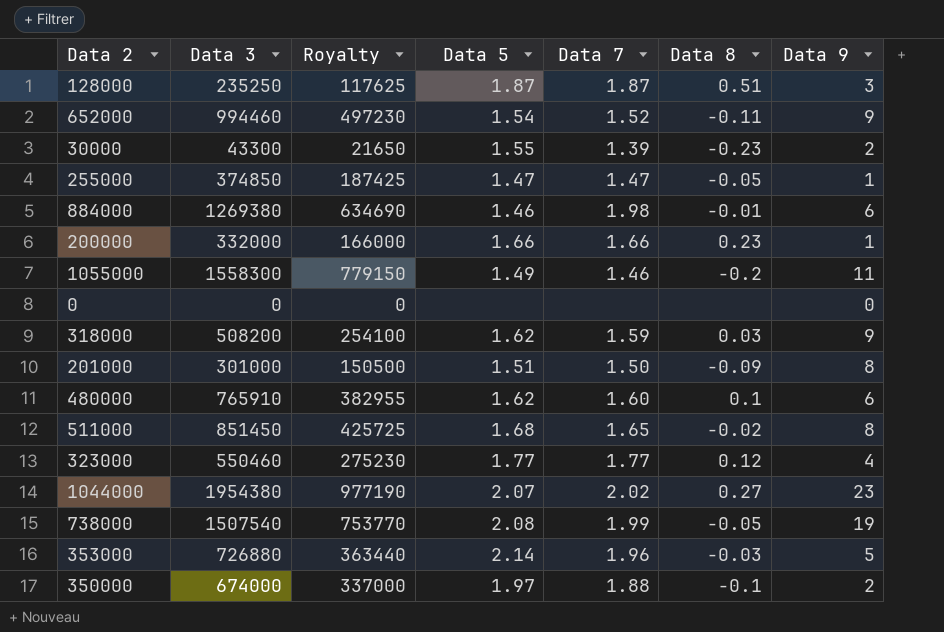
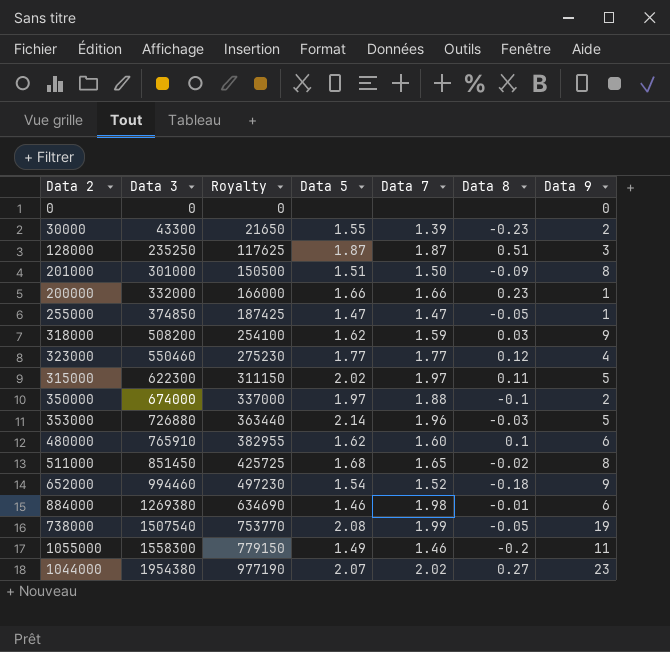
row order: none -> Data 3 ascending
row 315000: none -> 622300 | 311150 | 2.02 | 1.97 | 0.11 | 5
652000 | Data 8: -0.11 -> -0.18

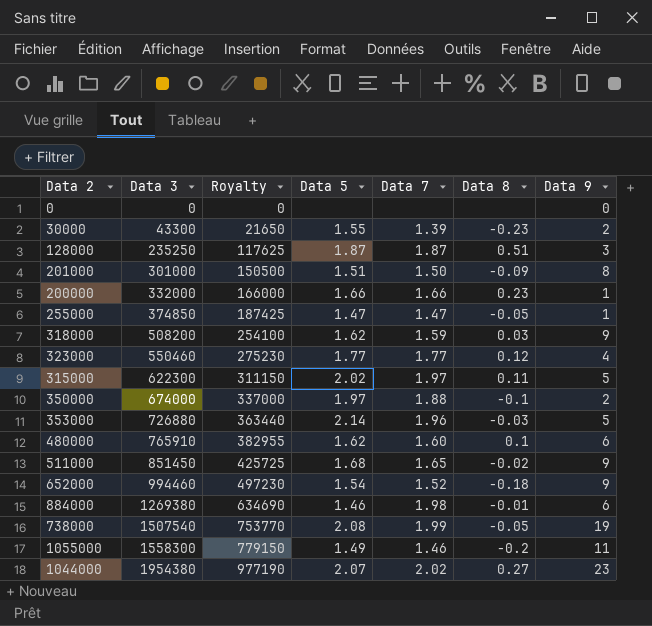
511000 | Data 9: 8 -> 9

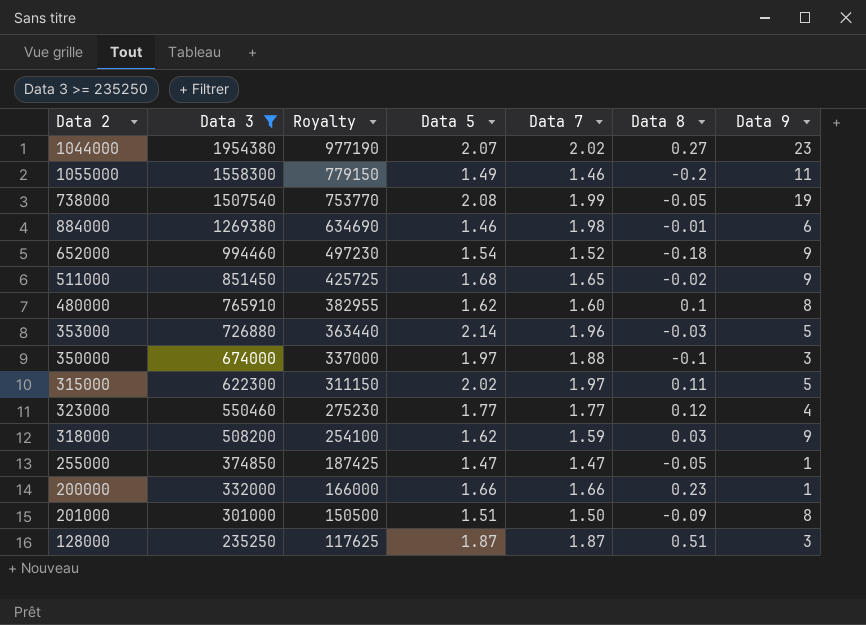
filter: none -> Data 3 >= 235250
row order: Data 3 ascending -> Data 3 descending
480000 | Data 9: 6 -> 8
350000 | Data 9: 2 -> 3

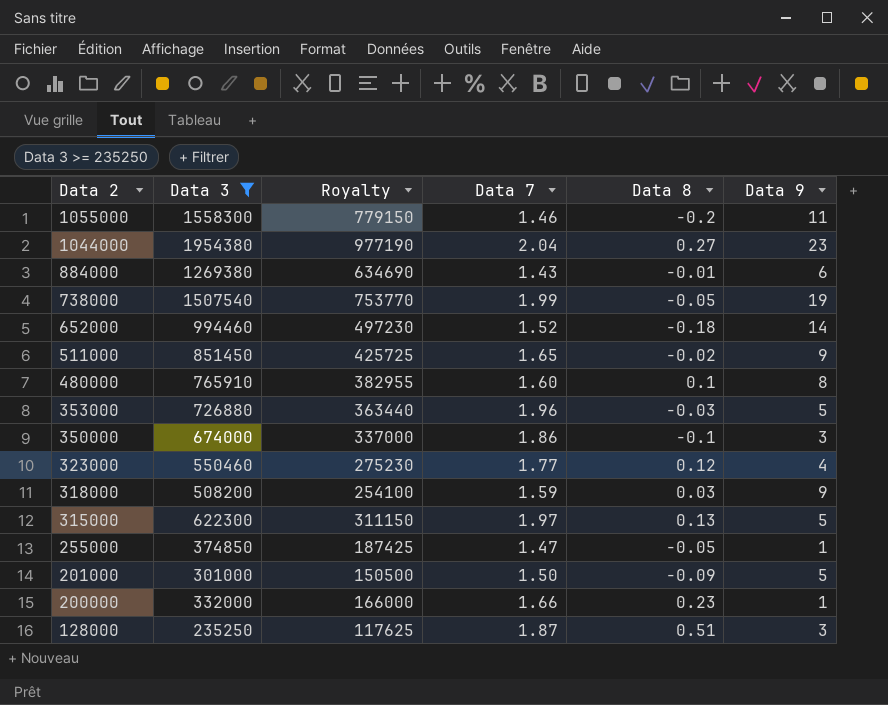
row order: Data 3 descending -> Data 2 descending
column Data 5 | position: 4 -> none
1044000 | Data 7: 2.02 -> 2.04
884000 | Data 7: 1.98 -> 1.43
652000 | Data 9: 9 -> 14
350000 | Data 7: 1.88 -> 1.86
315000 | Data 8: 0.11 -> 0.13
201000 | Data 9: 8 -> 5

